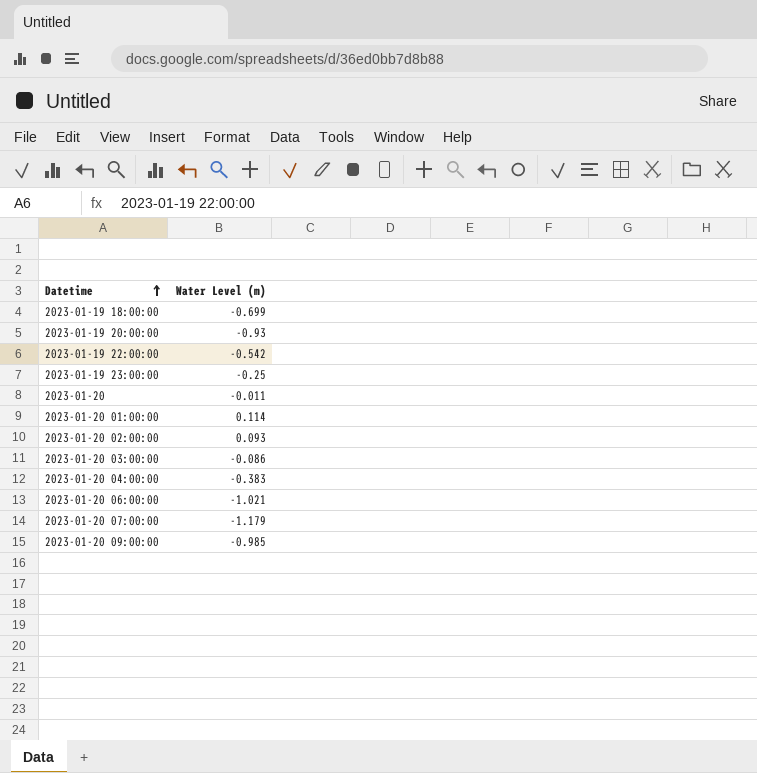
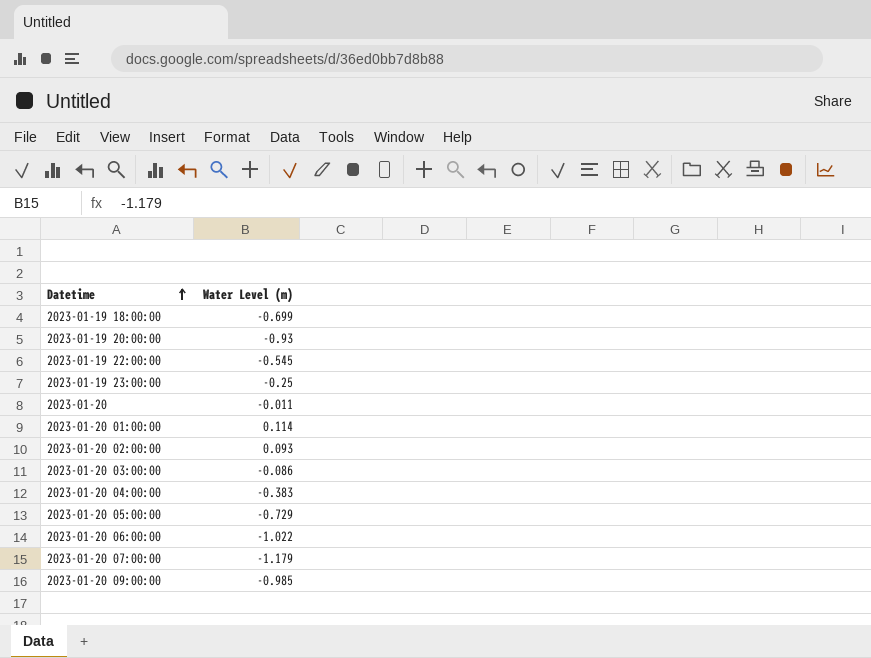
2023-01-19 22:00:00 | Water Level (m): -0.542 -> -0.545
row 2023-01-20 05:00:00: none -> -0.729
2023-01-20 06:00:00 | Water Level (m): -1.021 -> -1.022

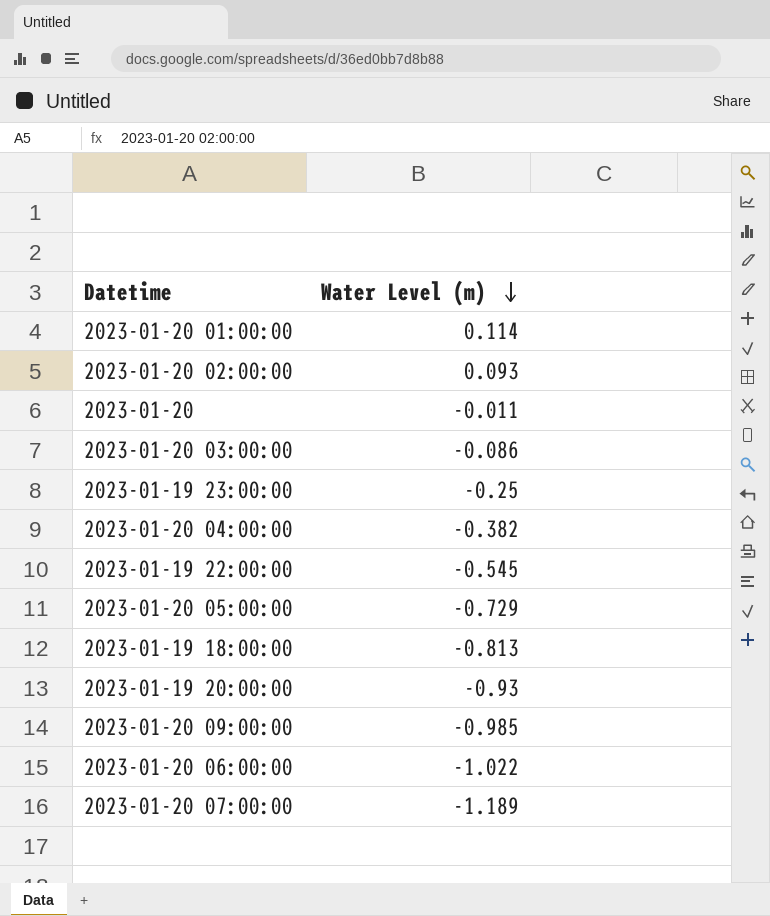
row order: Datetime ascending -> Water Level (m) descending
2023-01-20 04:00:00 | Water Level (m): -0.383 -> -0.382
2023-01-19 18:00:00 | Water Level (m): -0.699 -> -0.813
2023-01-20 07:00:00 | Water Level (m): -1.179 -> -1.189

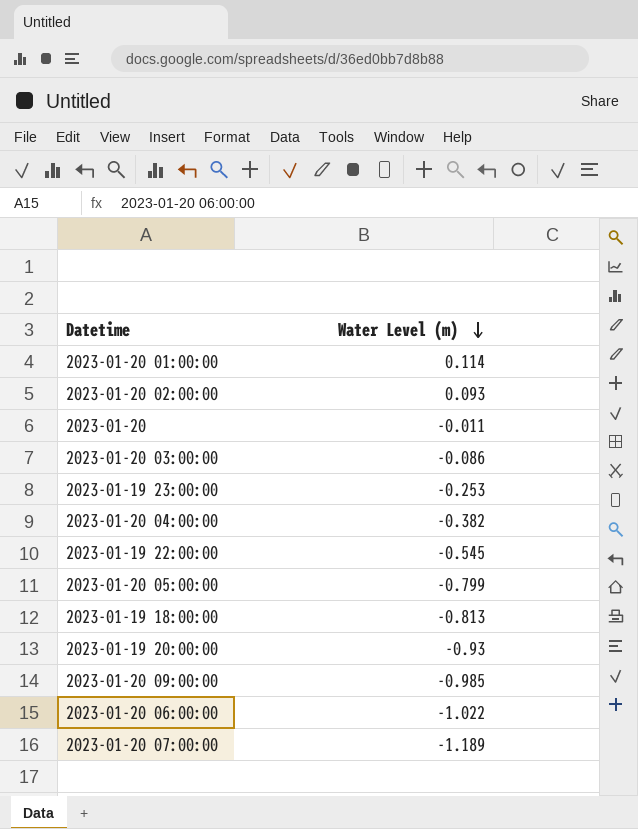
2023-01-19 23:00:00 | Water Level (m): -0.25 -> -0.253
2023-01-20 05:00:00 | Water Level (m): -0.729 -> -0.799

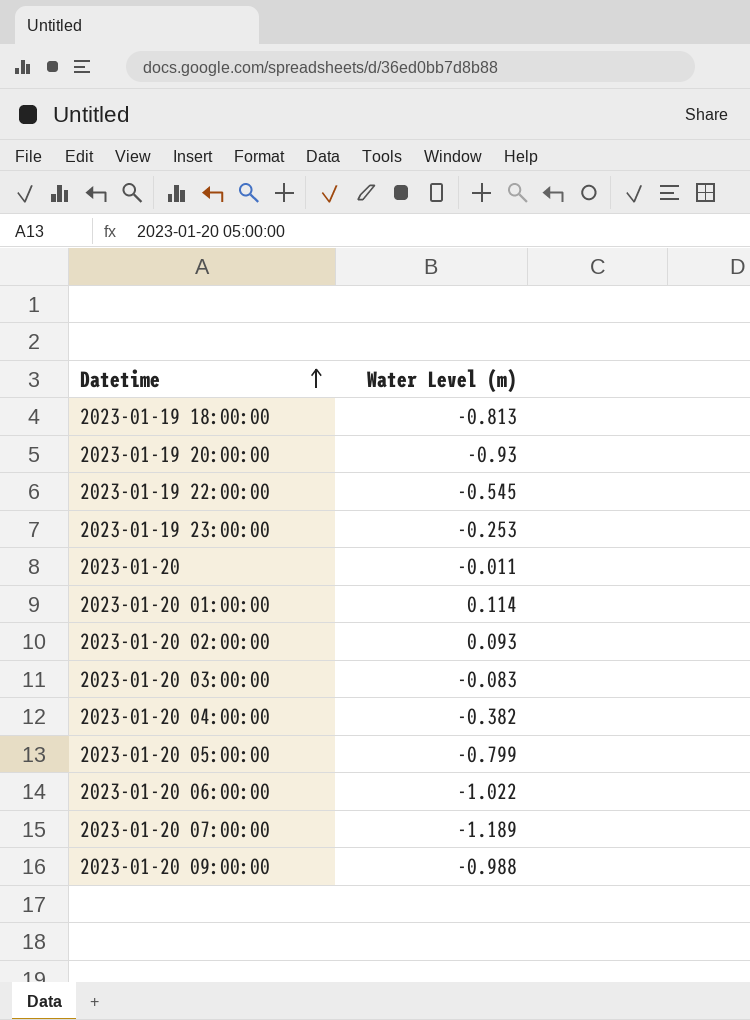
row order: Water Level (m) descending -> Datetime ascending
2023-01-20 03:00:00 | Water Level (m): -0.086 -> -0.083
2023-01-20 09:00:00 | Water Level (m): -0.985 -> -0.988

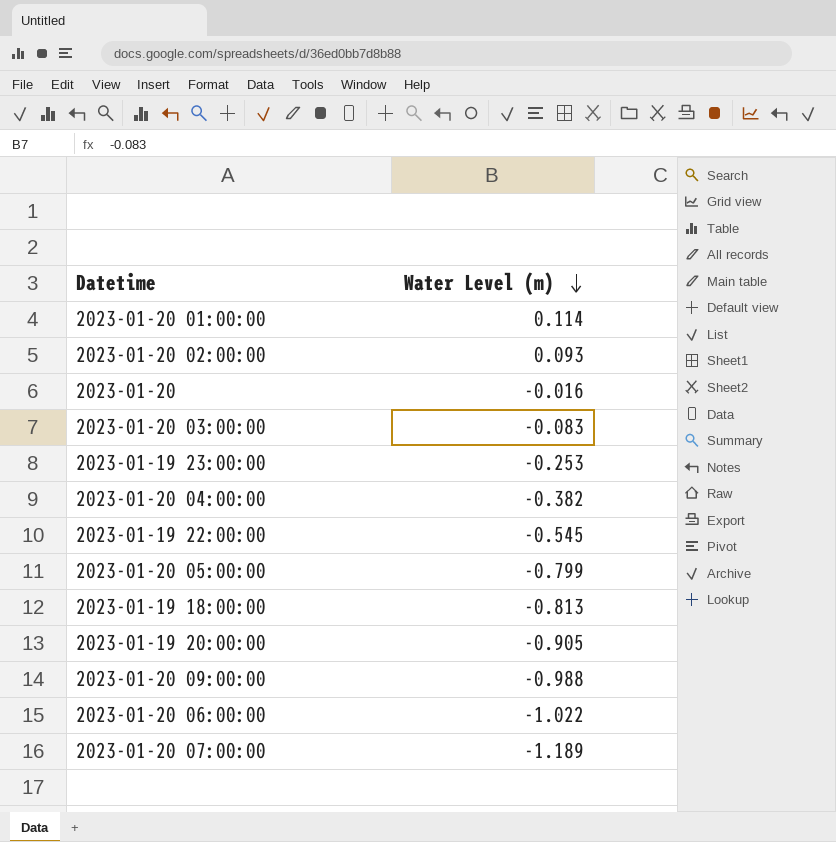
row order: Datetime ascending -> Water Level (m) descending
2023-01-20 | Water Level (m): -0.011 -> -0.016
2023-01-19 20:00:00 | Water Level (m): -0.93 -> -0.905

